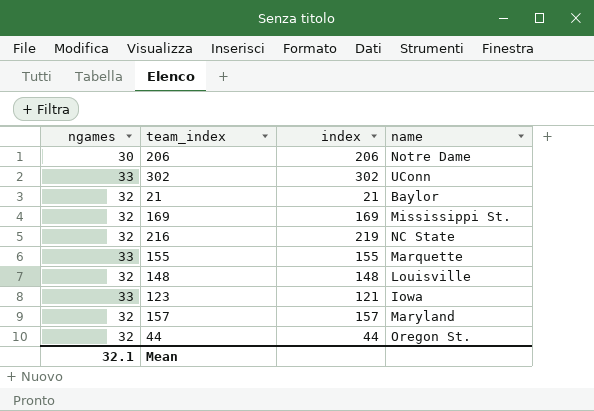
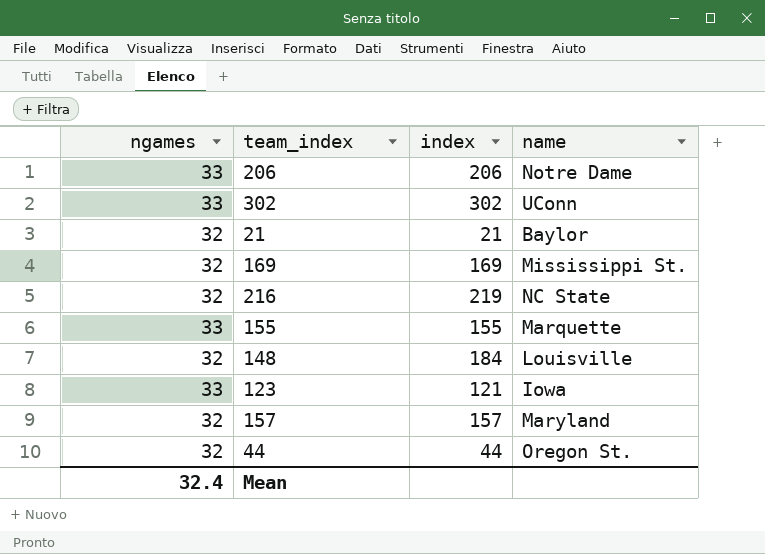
206 | ngames: 30 -> 33
148 | index: 148 -> 184
Mean | ngames: 32.1 -> 32.4

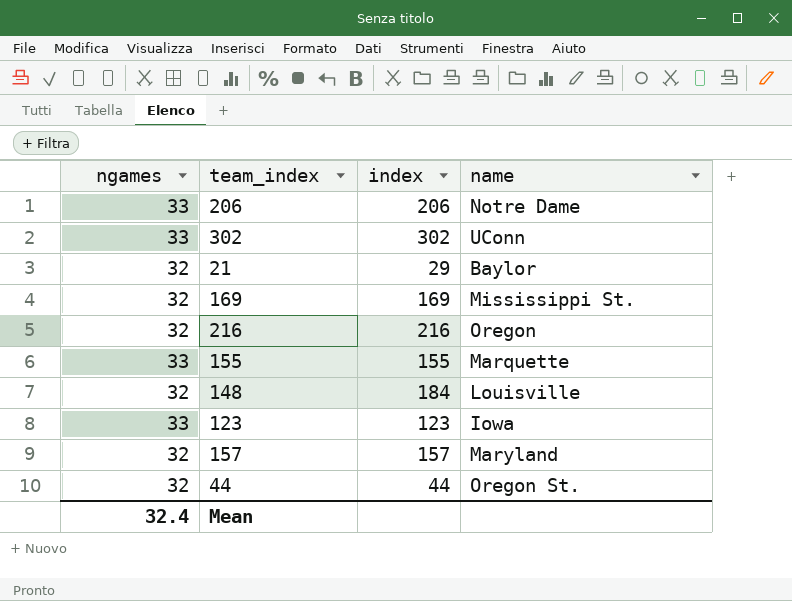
21 | index: 21 -> 29
216 | index: 219 -> 216
216 | name: NC State -> Oregon
123 | index: 121 -> 123

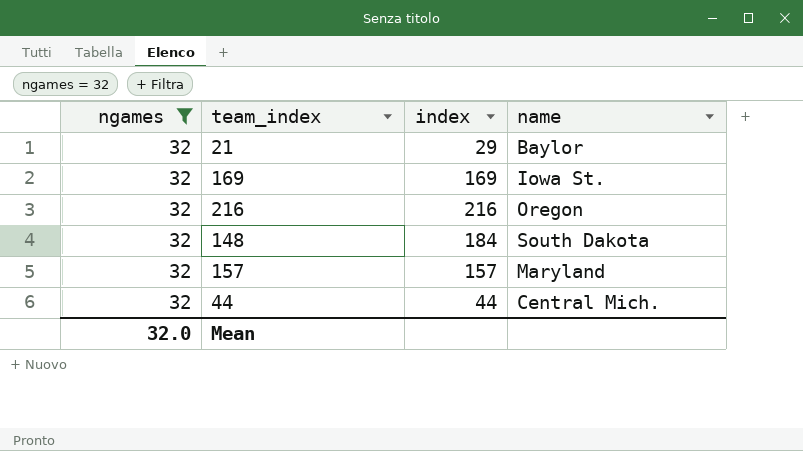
filter: none -> ngames = 32
169 | name: Mississippi St. -> Iowa St.
148 | name: Louisville -> South Dakota
44 | name: Oregon St. -> Central Mich.
Mean | ngames: 32.4 -> 32.0

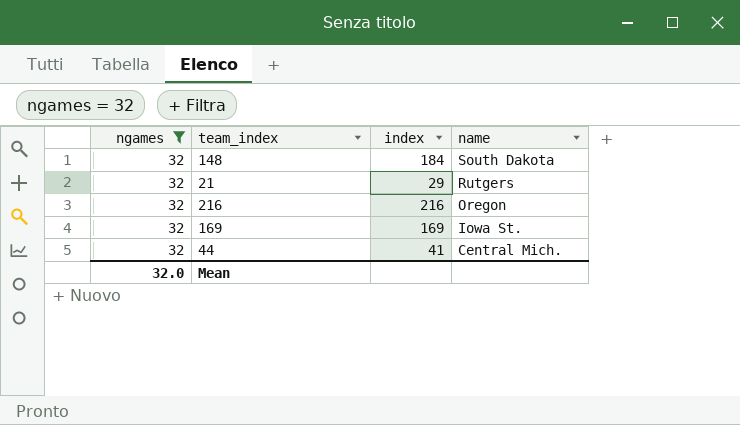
row order: none -> name descending
row 157: 32 | 157 | Maryland -> none
21 | name: Baylor -> Rutgers
44 | index: 44 -> 41

